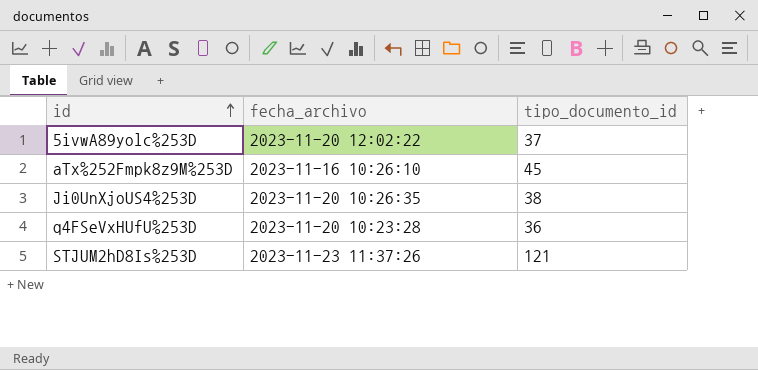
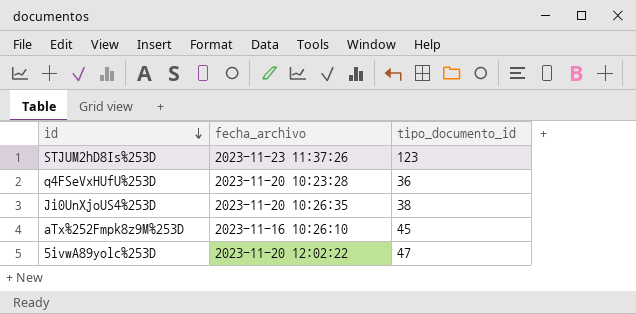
row order: id ascending -> id descending
STJUM2hD8Is%253D | tipo_documento_id: 121 -> 123
5ivwA89yolc%253D | tipo_documento_id: 37 -> 47

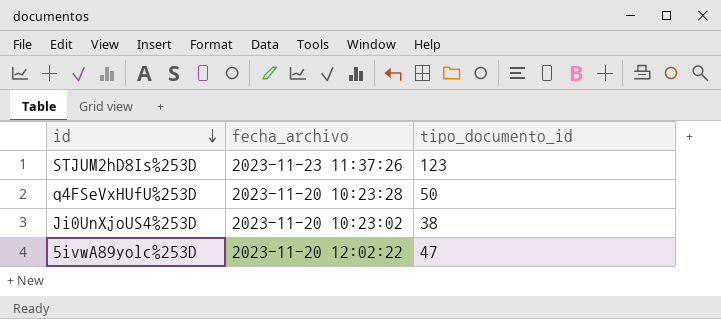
row aTx%252Fmpk8z9M%253D: 2023-11-16 10:26:10 | 45 -> none
q4FSeVxHUfU%253D | tipo_documento_id: 36 -> 50
Ji0UnXjoUS4%253D | fecha_archivo: 2023-11-20 10:26:35 -> 2023-11-20 10:23:02

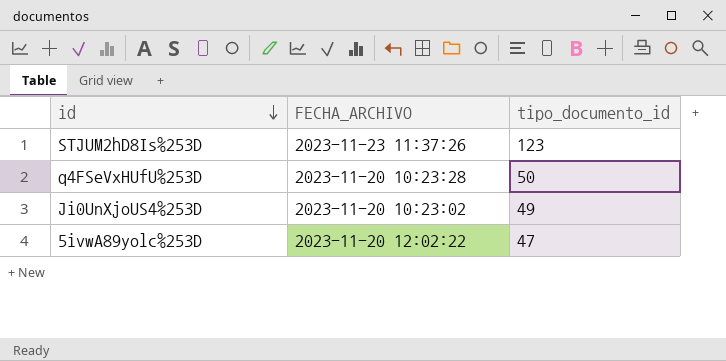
column name: fecha_archivo -> FECHA_ARCHIVO
Ji0UnXjoUS4%253D | tipo_documento_id: 38 -> 49

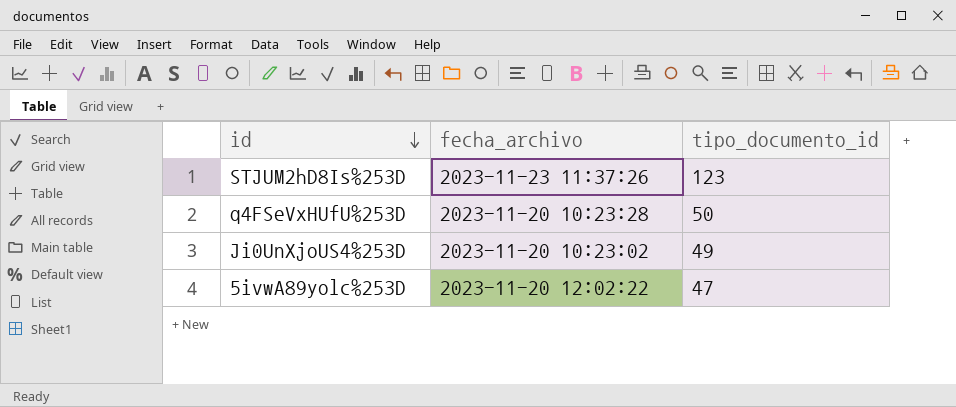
column name: FECHA_ARCHIVO -> fecha_archivo

